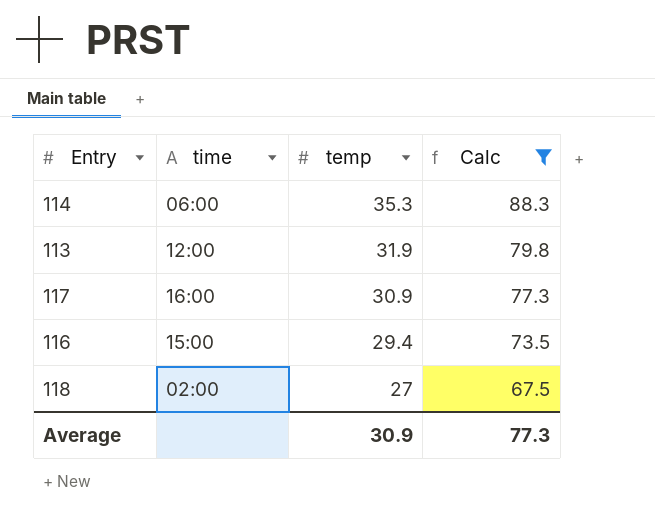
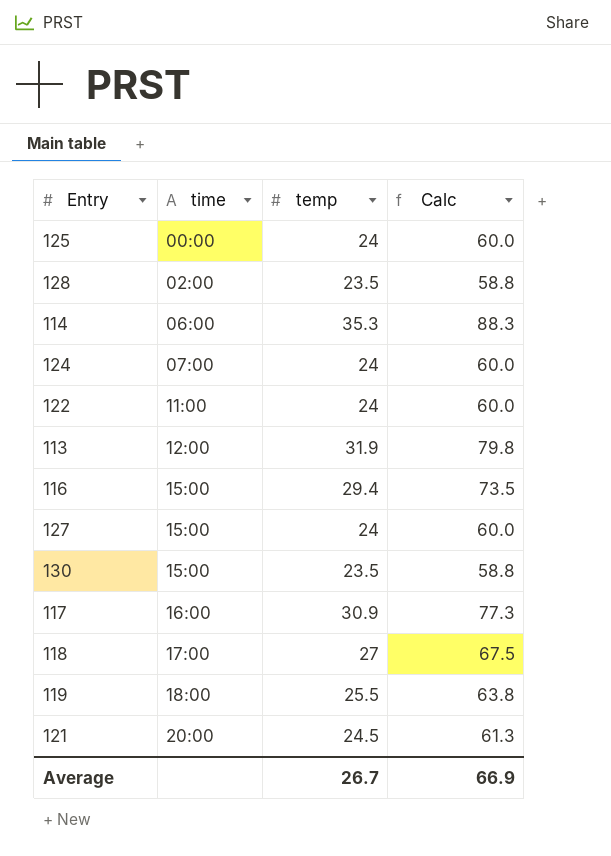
filter: Calc >= 67.5 -> none
row order: temp descending -> time ascending
118 | time: 02:00 -> 17:00
Average | temp: 30.9 -> 26.7
Average | Calc: 77.3 -> 66.9

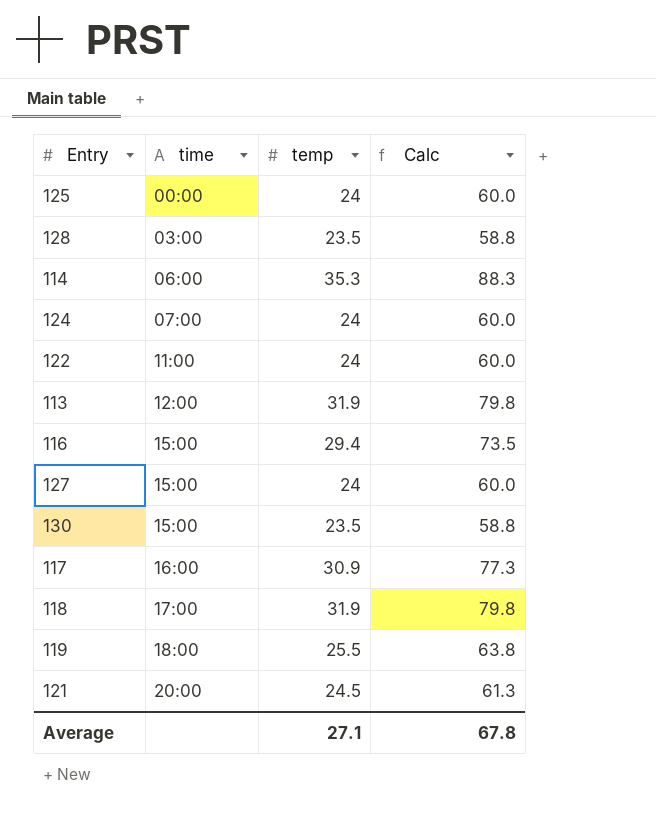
128 | time: 02:00 -> 03:00
118 | temp: 27 -> 31.9
118 | Calc: 67.5 -> 79.8
Average | temp: 26.7 -> 27.1
Average | Calc: 66.9 -> 67.8

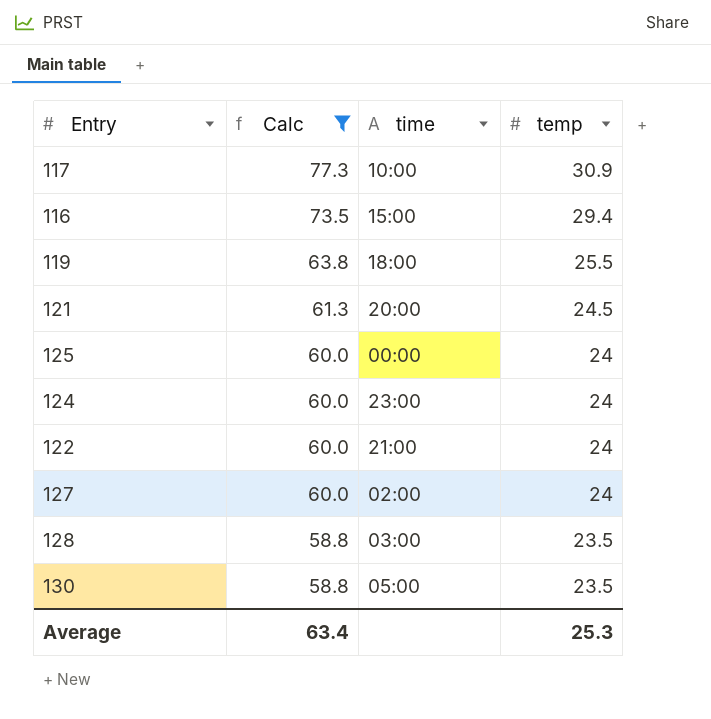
filter: none -> Calc <= 77.3
row order: time ascending -> Calc descending
column Calc | position: 4 -> 2
117 | time: 16:00 -> 10:00
124 | time: 07:00 -> 23:00
122 | time: 11:00 -> 21:00
127 | time: 15:00 -> 02:00
130 | time: 15:00 -> 05:00
Average | Calc: 67.8 -> 63.4
Average | temp: 27.1 -> 25.3

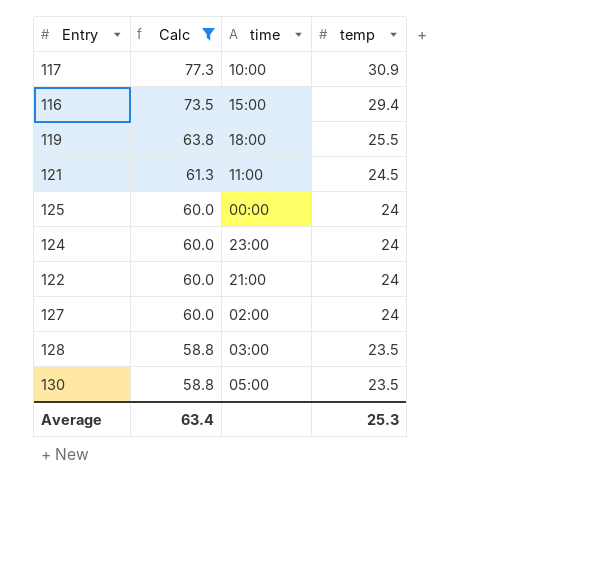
121 | time: 20:00 -> 11:00

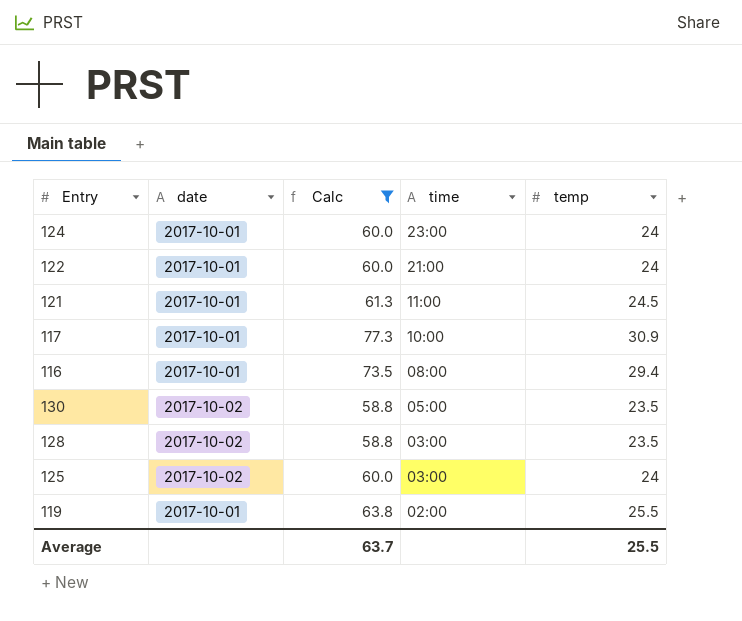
row order: Calc descending -> time descending
column date | position: none -> 2
row 127: 60.0 | 02:00 | 24 -> none
116 | time: 15:00 -> 08:00
125 | time: 00:00 -> 03:00
119 | time: 18:00 -> 02:00
Average | Calc: 63.4 -> 63.7
Average | temp: 25.3 -> 25.5

